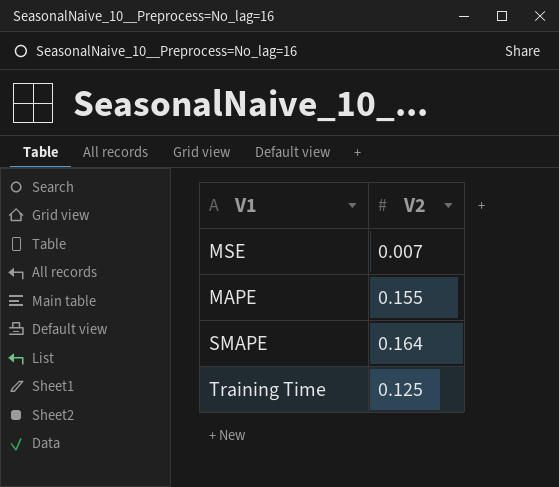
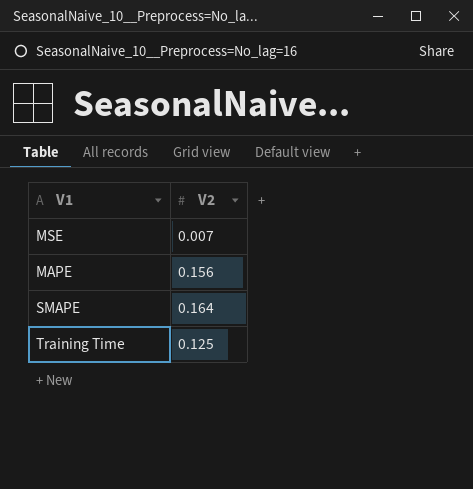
MAPE | V2: 0.155 -> 0.156

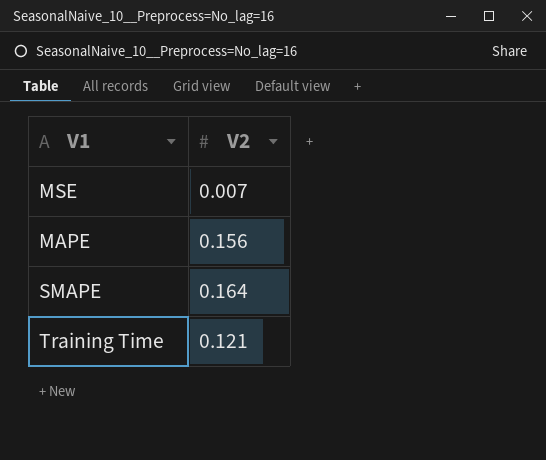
Training Time | V2: 0.125 -> 0.121

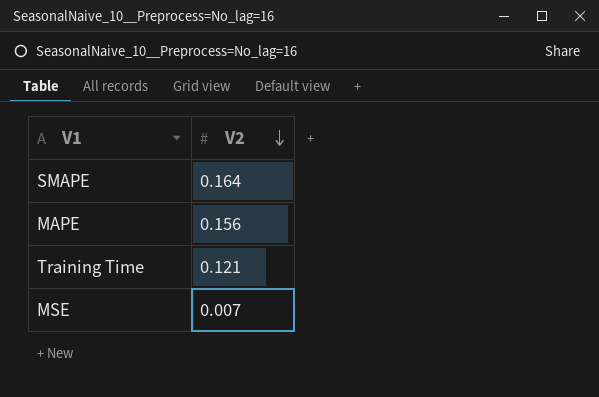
row order: none -> V2 descending

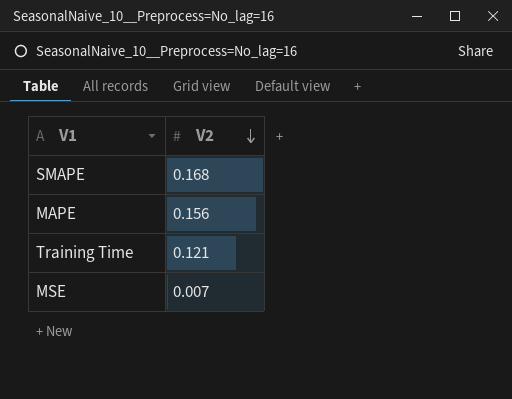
SMAPE | V2: 0.164 -> 0.168

